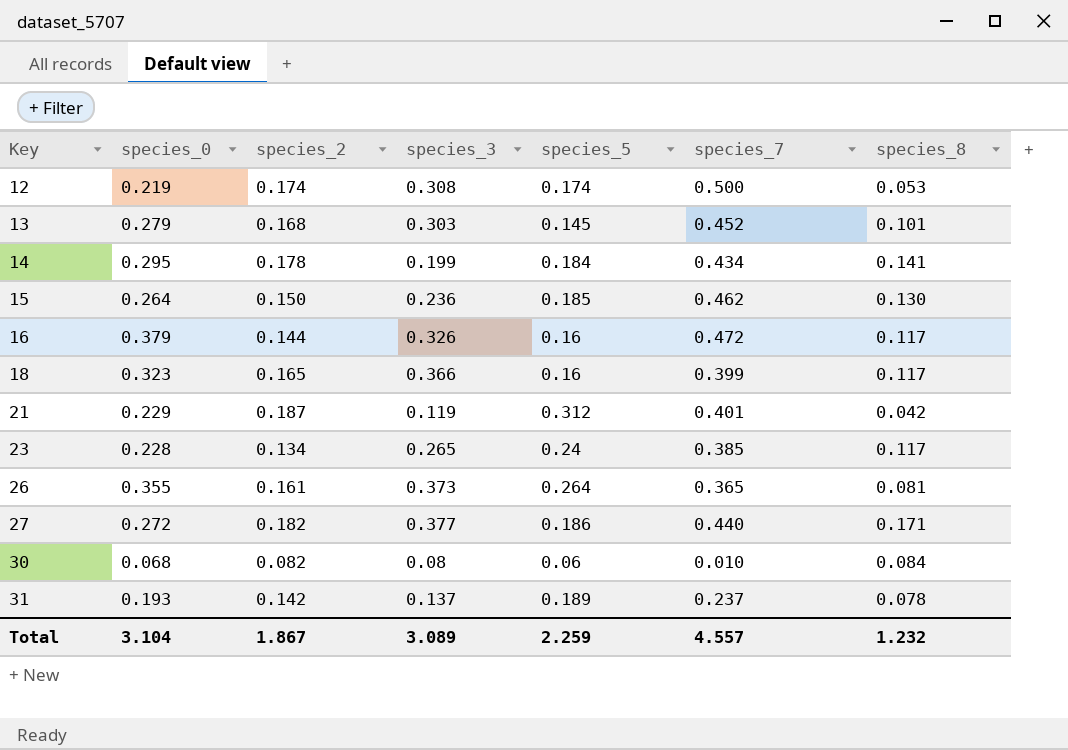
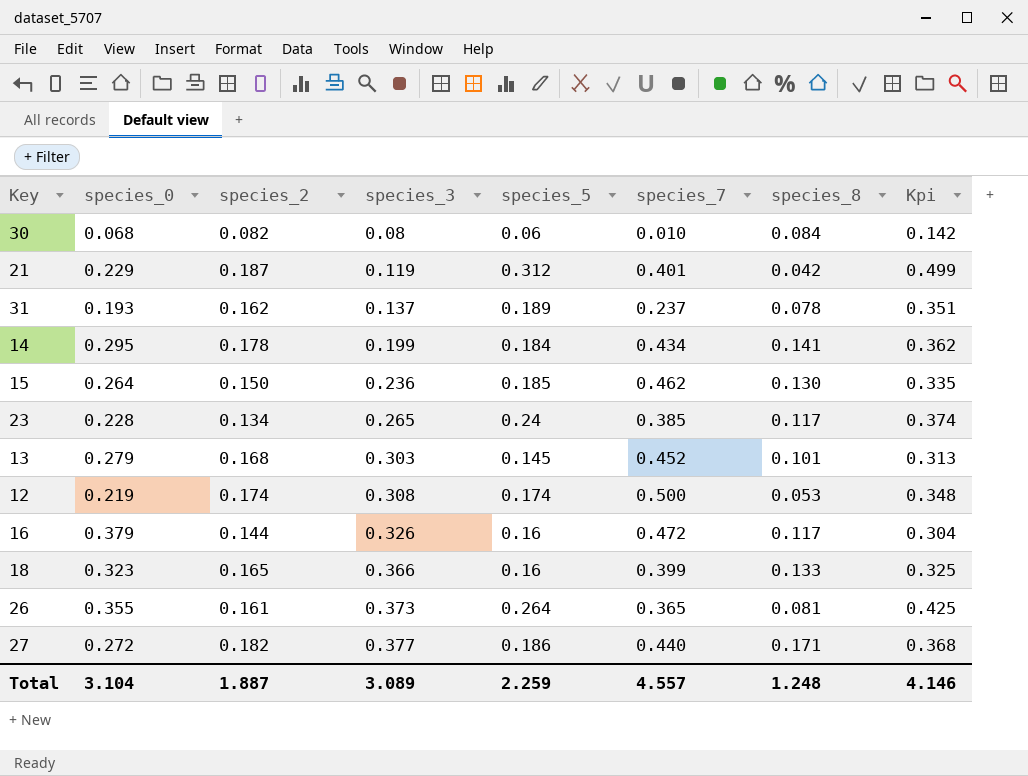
row order: Key ascending -> species_3 ascending
column Kpi | formula: none -> [species_2] + [species_5]
31 | species_2: 0.142 -> 0.162
18 | species_8: 0.117 -> 0.133
Total | species_2: 1.867 -> 1.887
Total | species_8: 1.232 -> 1.248

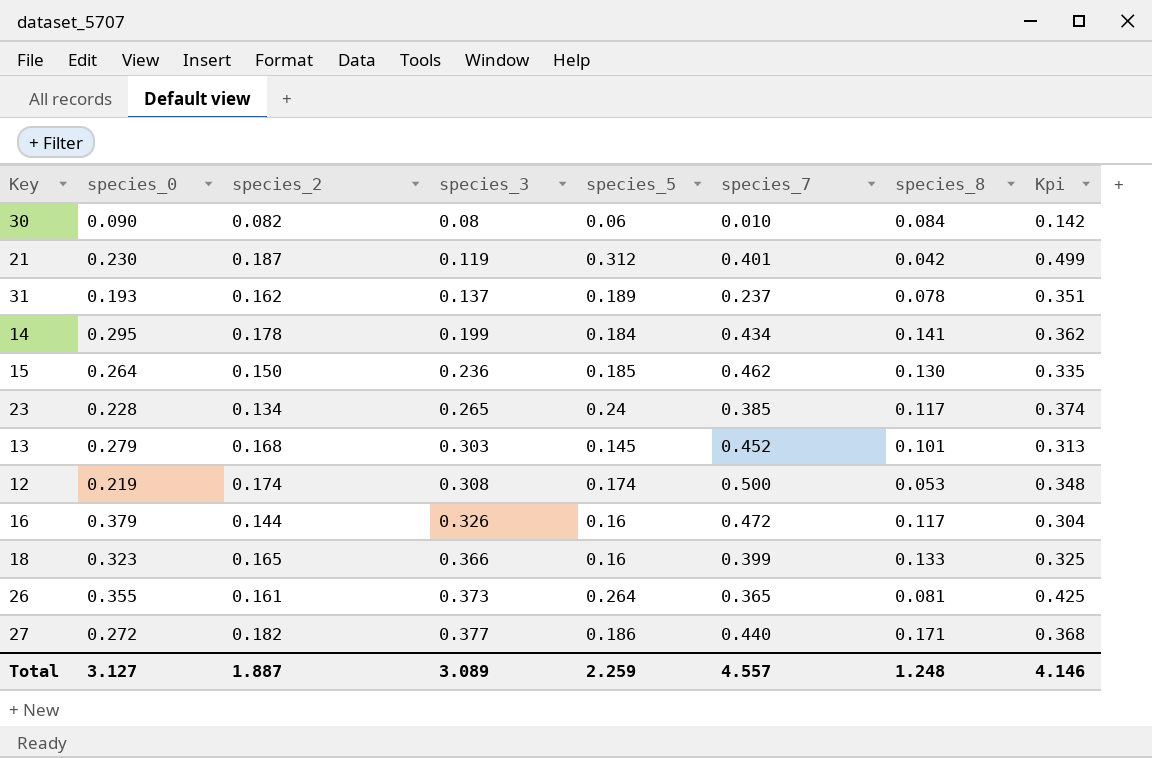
30 | species_0: 0.068 -> 0.090
21 | species_0: 0.229 -> 0.230
Total | species_0: 3.104 -> 3.127

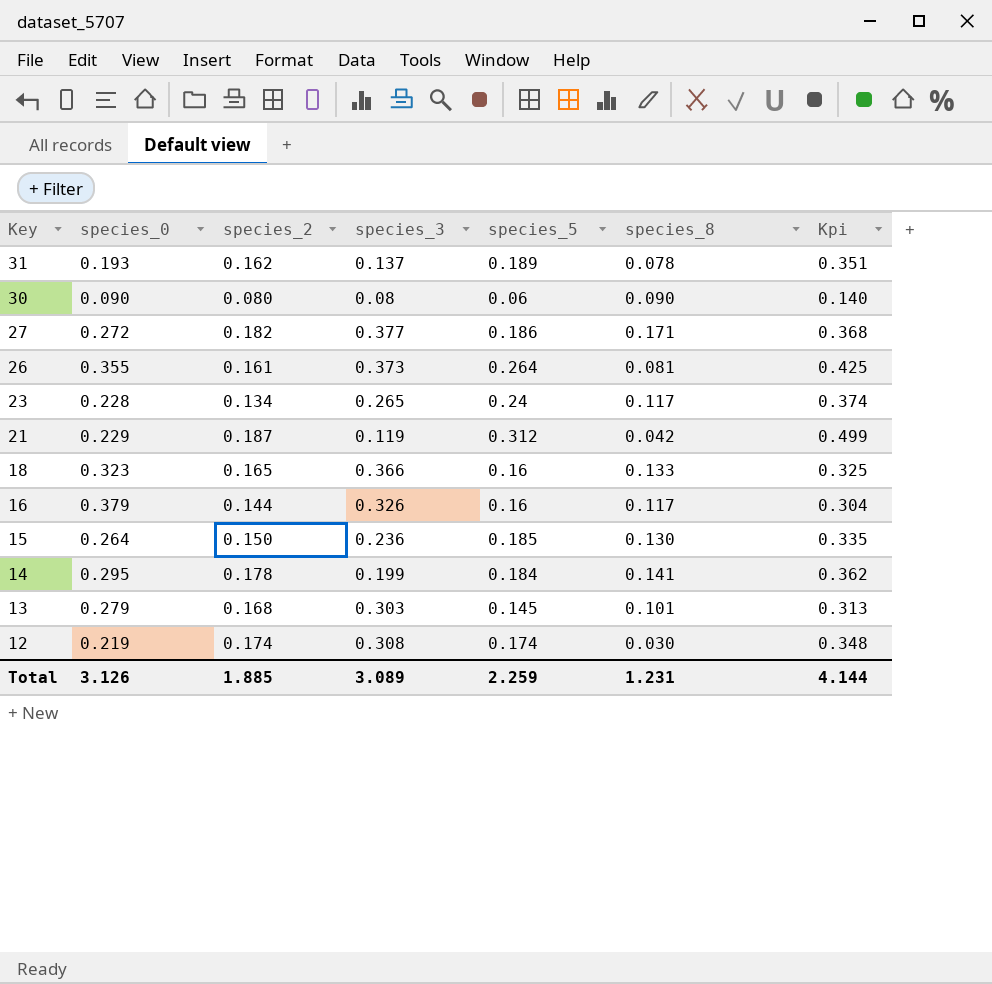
row order: species_3 ascending -> Key descending
column species_7 | position: 6 -> none
30 | species_2: 0.082 -> 0.080
30 | species_8: 0.084 -> 0.090
30 | Kpi: 0.142 -> 0.140
21 | species_0: 0.230 -> 0.229
12 | species_8: 0.053 -> 0.030
Total | species_0: 3.127 -> 3.126
Total | species_2: 1.887 -> 1.885
Total | species_8: 1.248 -> 1.231
Total | Kpi: 4.146 -> 4.144

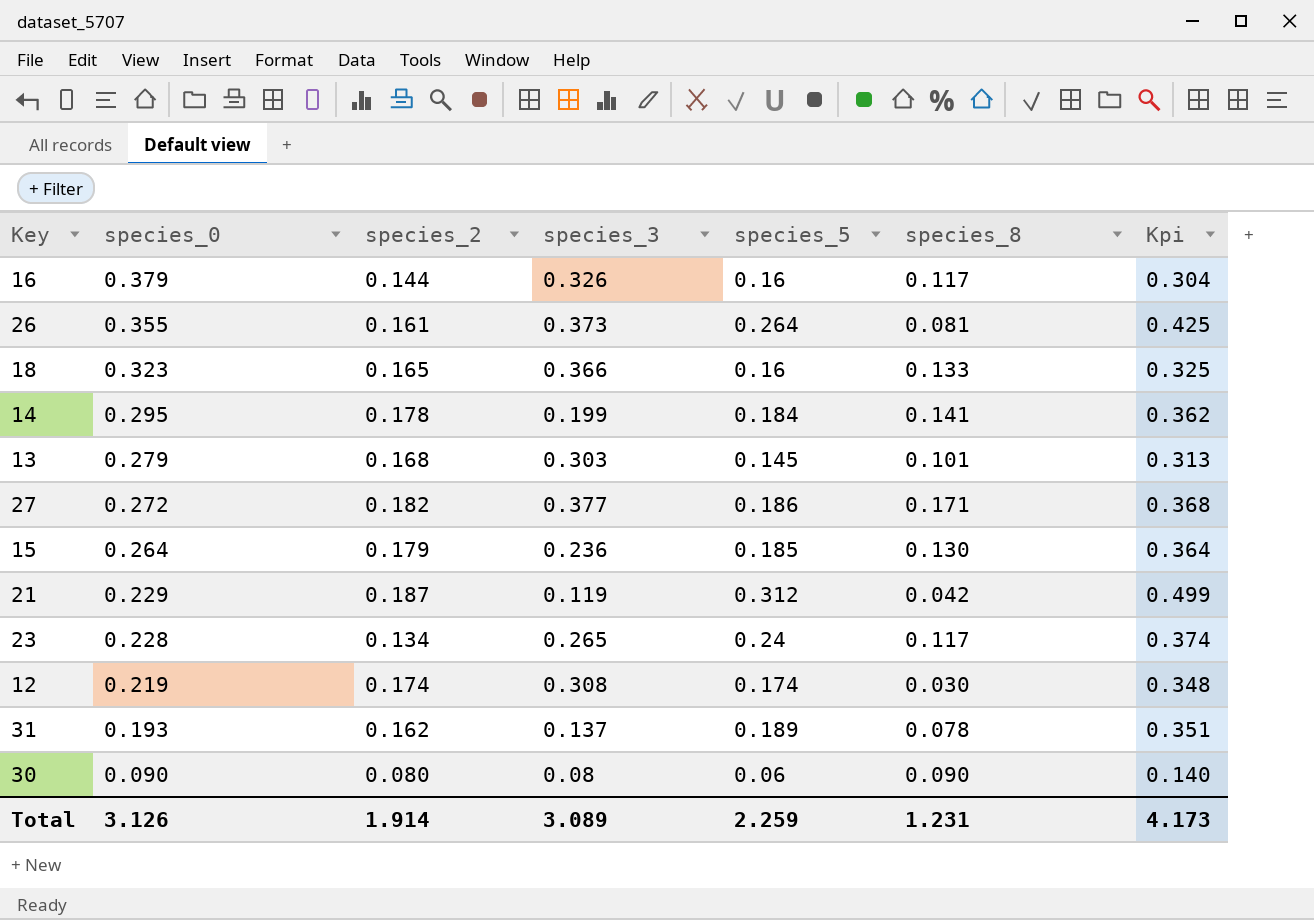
row order: Key descending -> species_0 descending
15 | species_2: 0.150 -> 0.179
15 | Kpi: 0.335 -> 0.364
Total | species_2: 1.885 -> 1.914
Total | Kpi: 4.144 -> 4.173

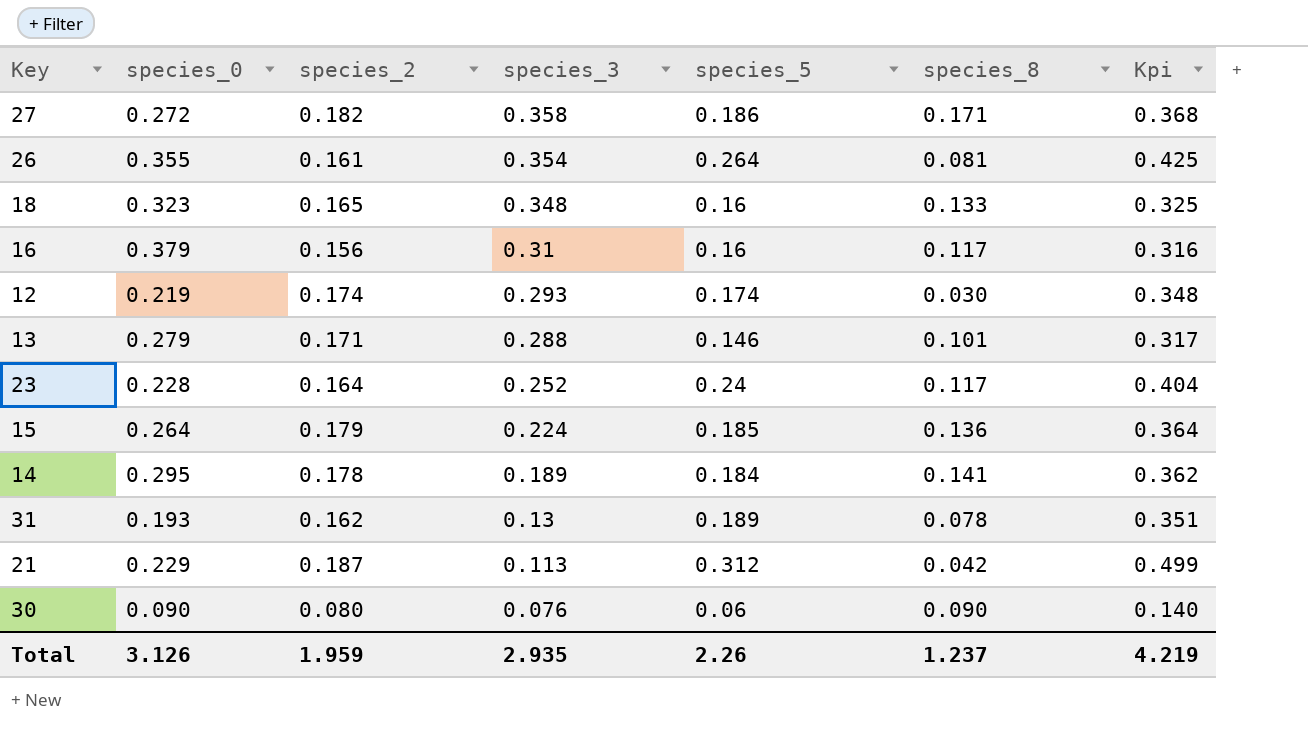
row order: species_0 descending -> species_3 descending
27 | species_3: 0.377 -> 0.358
26 | species_3: 0.373 -> 0.354
18 | species_3: 0.366 -> 0.348
16 | species_2: 0.144 -> 0.156
16 | species_3: 0.326 -> 0.31
16 | Kpi: 0.304 -> 0.316
12 | species_3: 0.308 -> 0.293
13 | species_2: 0.168 -> 0.171
13 | species_3: 0.303 -> 0.288
13 | species_5: 0.145 -> 0.146
13 | Kpi: 0.313 -> 0.317
23 | species_2: 0.134 -> 0.164
23 | species_3: 0.265 -> 0.252
23 | Kpi: 0.374 -> 0.404
15 | species_3: 0.236 -> 0.224
15 | species_8: 0.130 -> 0.136
14 | species_3: 0.199 -> 0.189
31 | species_3: 0.137 -> 0.13
21 | species_3: 0.119 -> 0.113
30 | species_3: 0.08 -> 0.076
Total | species_2: 1.914 -> 1.959
Total | species_3: 3.089 -> 2.935
Total | species_5: 2.259 -> 2.26
Total | species_8: 1.231 -> 1.237
Total | Kpi: 4.173 -> 4.219

